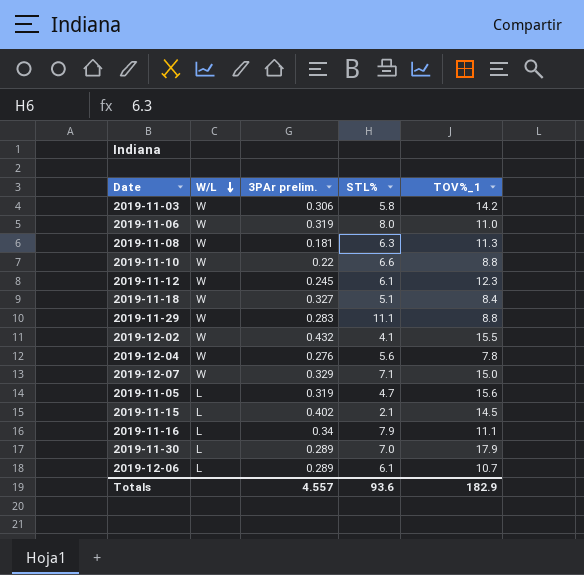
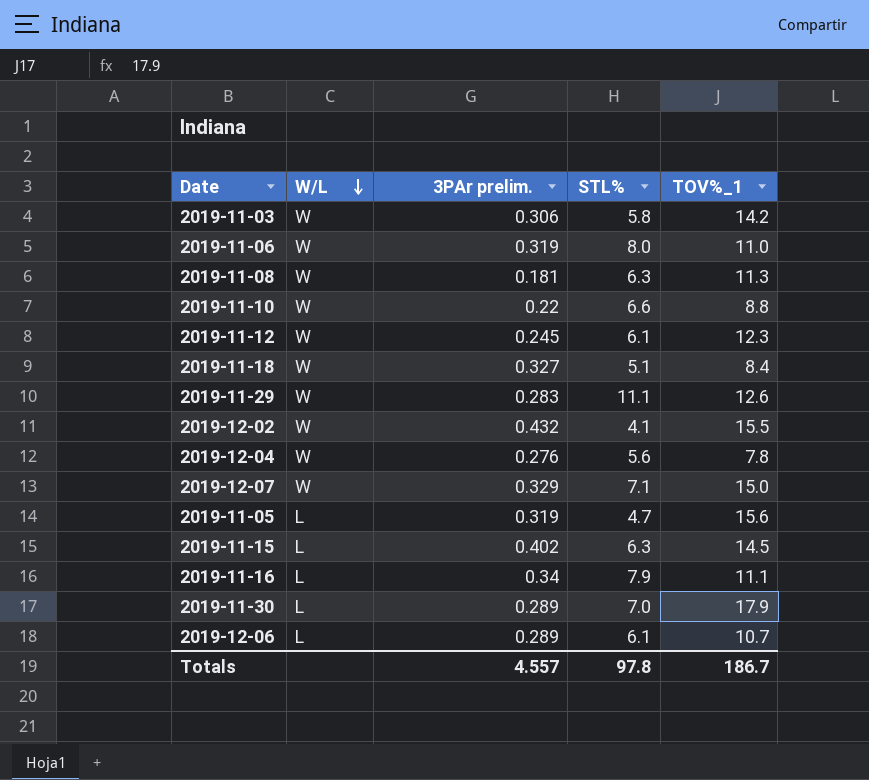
2019-11-29 | TOV%_1: 8.8 -> 12.6
2019-11-15 | STL%: 2.1 -> 6.3
Totals | STL%: 93.6 -> 97.8
Totals | TOV%_1: 182.9 -> 186.7

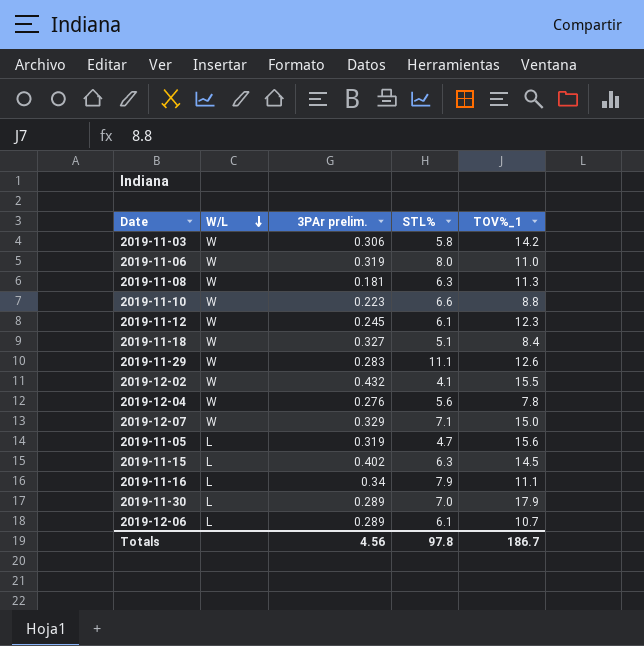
2019-11-10 | 3PAr prelim.: 0.22 -> 0.223
Totals | 3PAr prelim.: 4.557 -> 4.56

